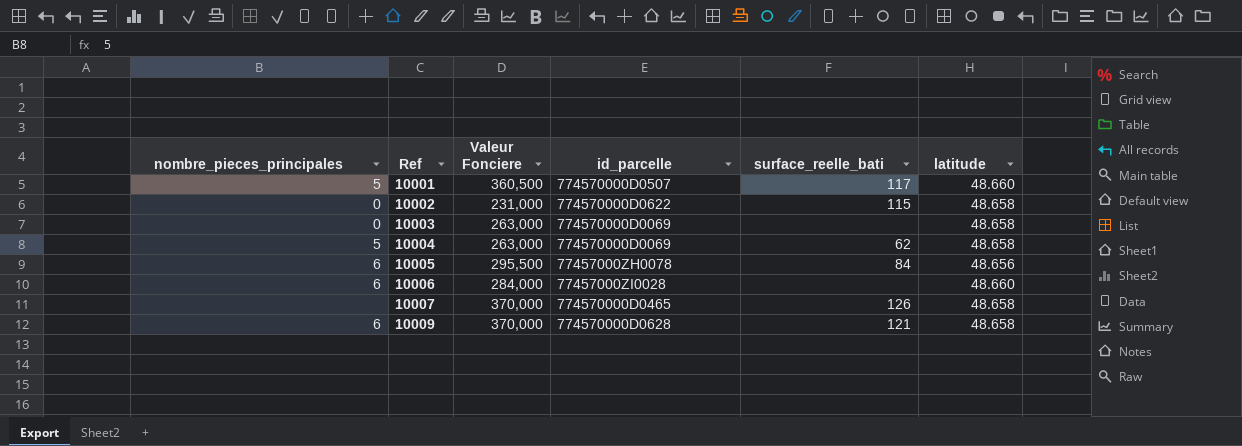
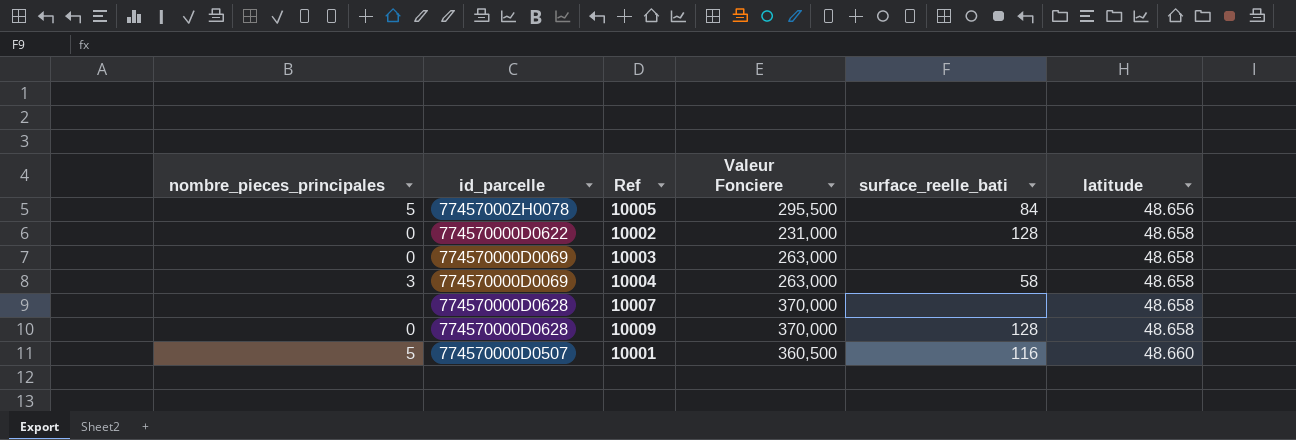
row order: Ref ascending -> latitude ascending
column id_parcelle | position: 4 -> 2
row 10006: 6 | 284,000 | 77457000ZI0028 | none | 48.660 -> none
10005 | nombre_pieces_principales: 6 -> 5
10002 | surface_reelle_bati: 115 -> 128
10004 | nombre_pieces_principales: 5 -> 3
10004 | surface_reelle_bati: 62 -> 58
10007 | id_parcelle: 774570000D0465 -> 774570000D0628
10007 | surface_reelle_bati: 126 -> none
10009 | nombre_pieces_principales: 6 -> 0
10009 | surface_reelle_bati: 121 -> 128
10001 | surface_reelle_bati: 117 -> 116

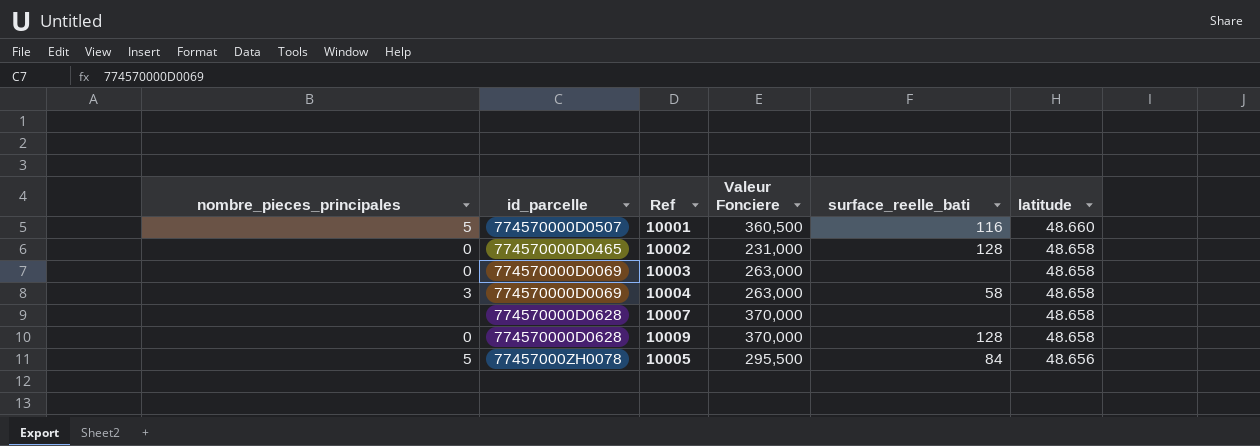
row order: latitude ascending -> latitude descending
10002 | id_parcelle: 774570000D0622 -> 774570000D0465

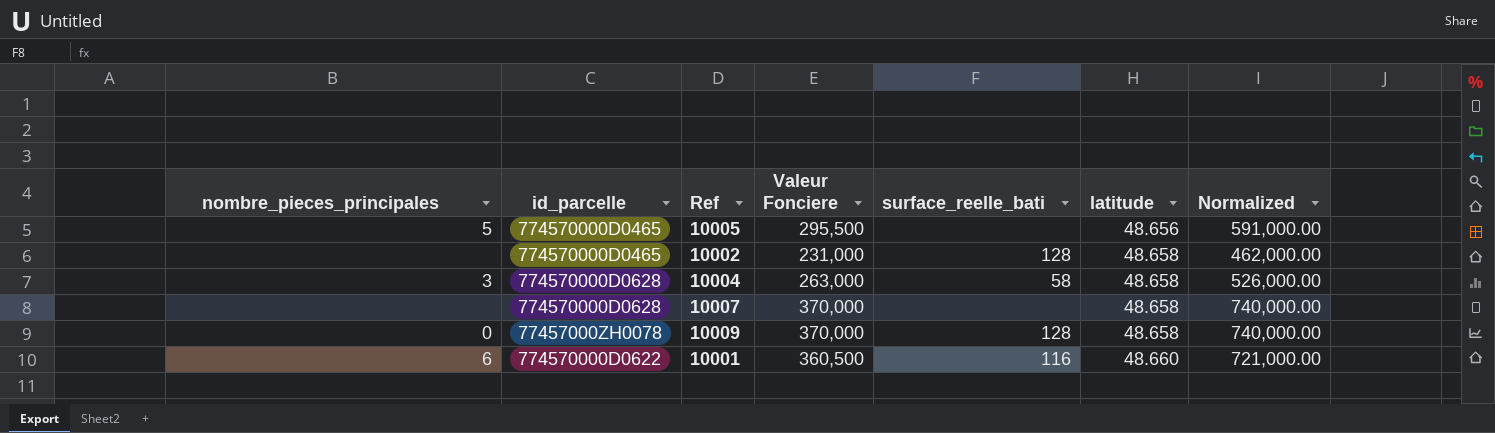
row order: latitude descending -> latitude ascending
column Normalized | formula: none -> [Valeur Fonciere] * 2
row 10003: 0 | 774570000D0069 | 263,000 | none | 48.658 -> none
10005 | id_parcelle: 77457000ZH0078 -> 774570000D0465
10005 | surface_reelle_bati: 84 -> none
10002 | nombre_pieces_principales: 0 -> none
10004 | id_parcelle: 774570000D0069 -> 774570000D0628
10009 | id_parcelle: 774570000D0628 -> 77457000ZH0078
10001 | nombre_pieces_principales: 5 -> 6
10001 | id_parcelle: 774570000D0507 -> 774570000D0622

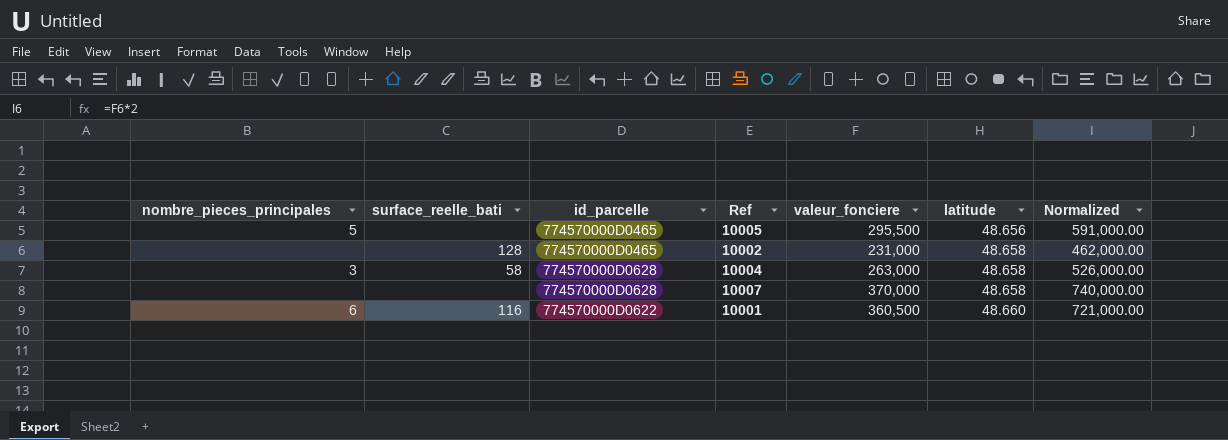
column surface_reelle_bati | position: 5 -> 2
column name: Valeur Fonciere -> valeur_fonciere
row 10009: 0 | 77457000ZH0078 | 370,000 | 128 | 48.658 | 740,000.00 -> none

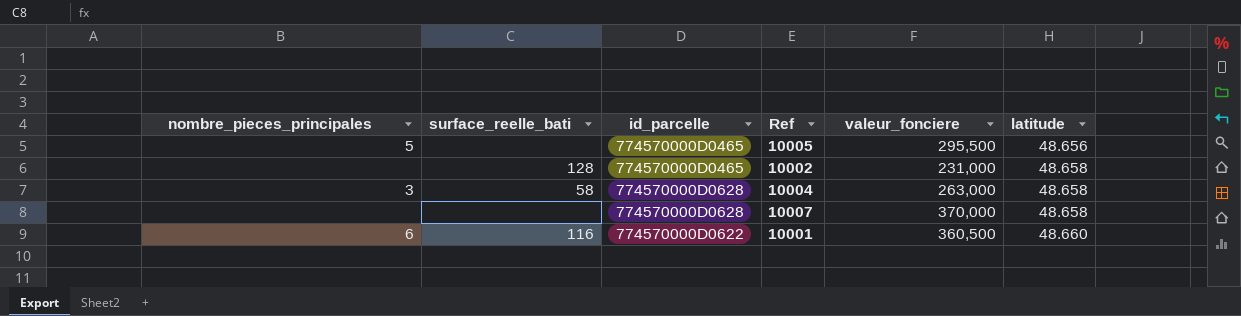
column Normalized | formula: [valeur_fonciere] * 2 -> none

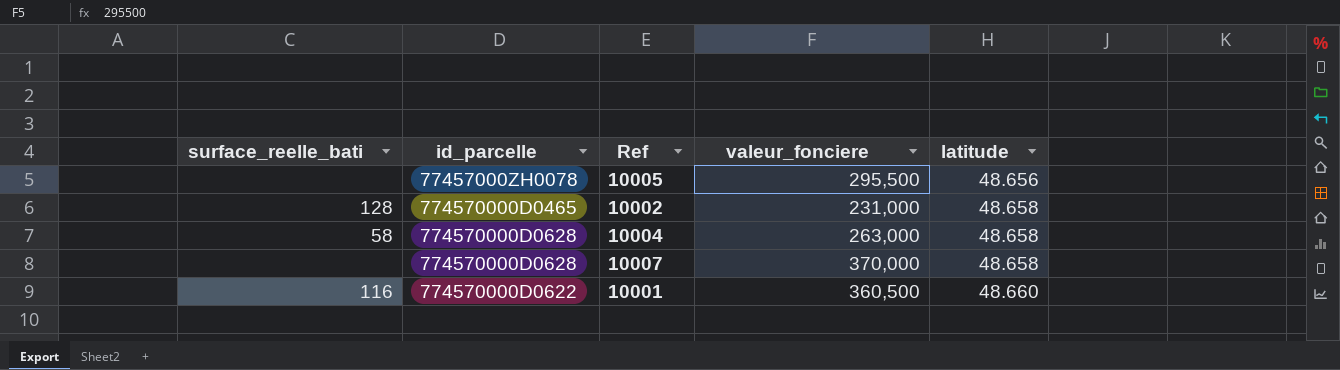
column nombre_pieces_principales | position: 1 -> none
10005 | id_parcelle: 774570000D0465 -> 77457000ZH0078

